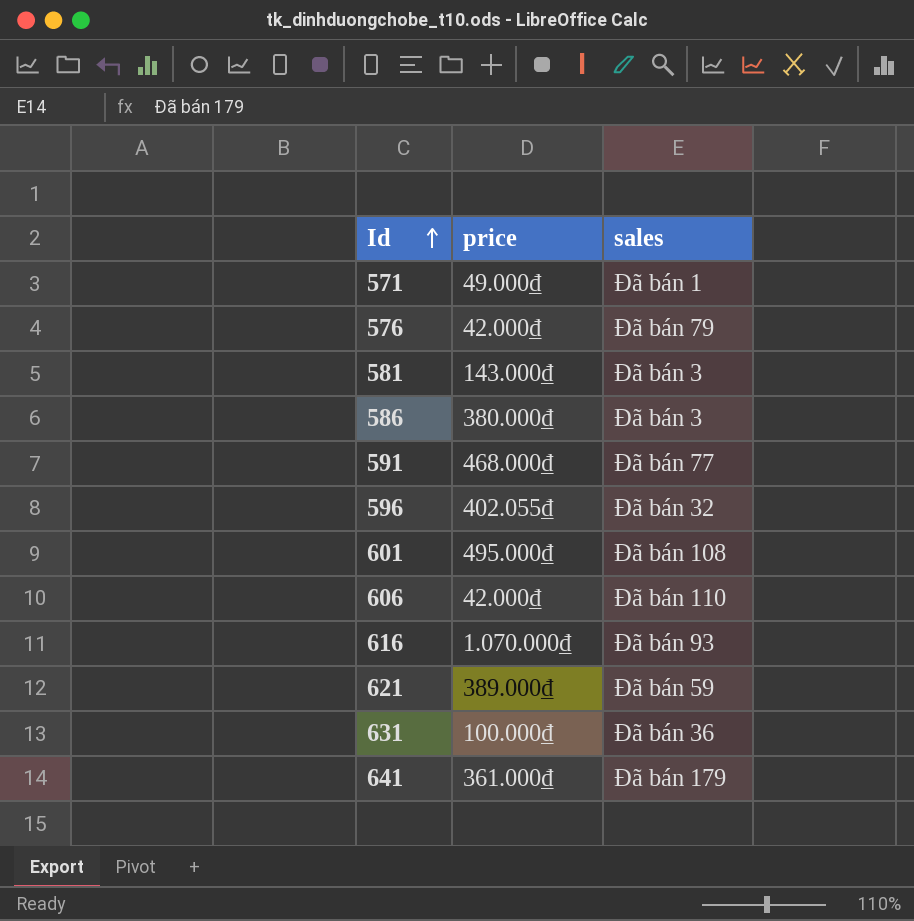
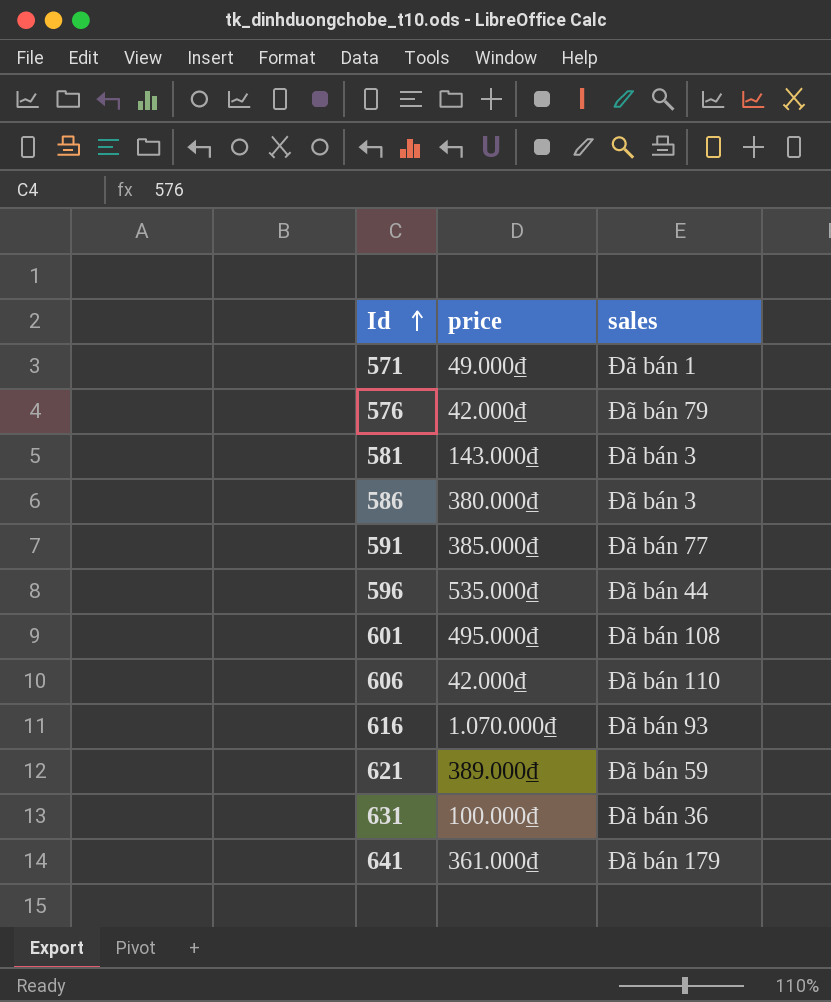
591 | price: 468.000₫ -> 385.000₫
596 | price: 402.055₫ -> 535.000₫
596 | sales: Đã bán 32 -> Đã bán 44

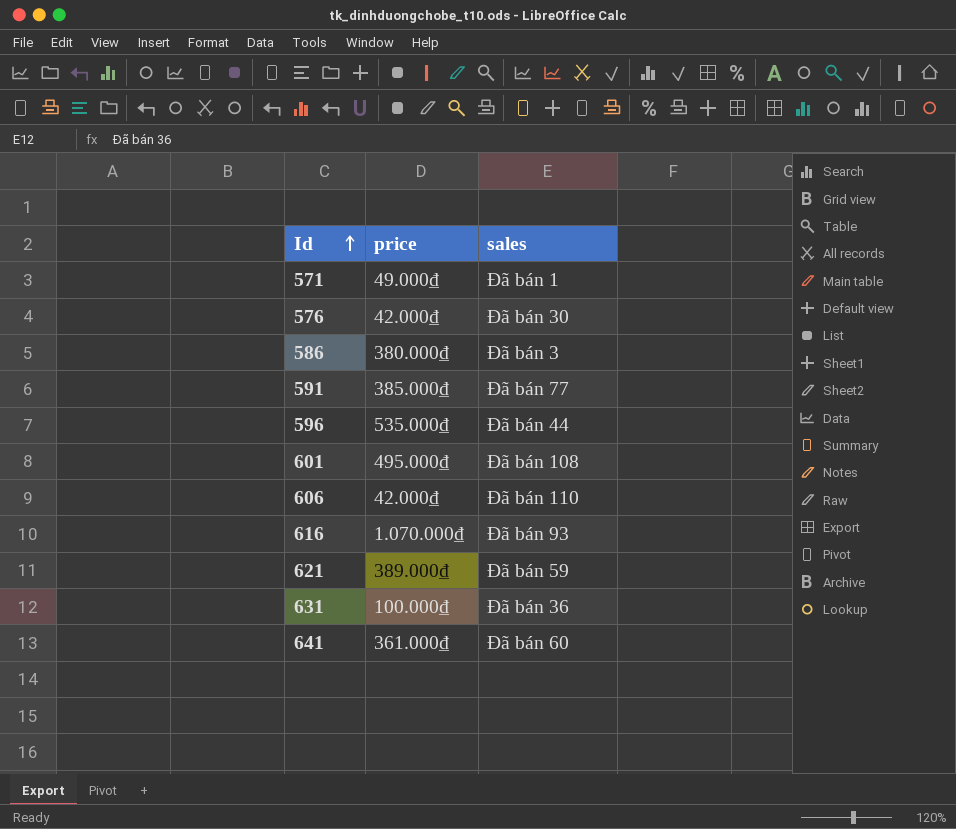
row 581: 143.000₫ | Đã bán 3 -> none
576 | sales: Đã bán 79 -> Đã bán 30
641 | sales: Đã bán 179 -> Đã bán 60

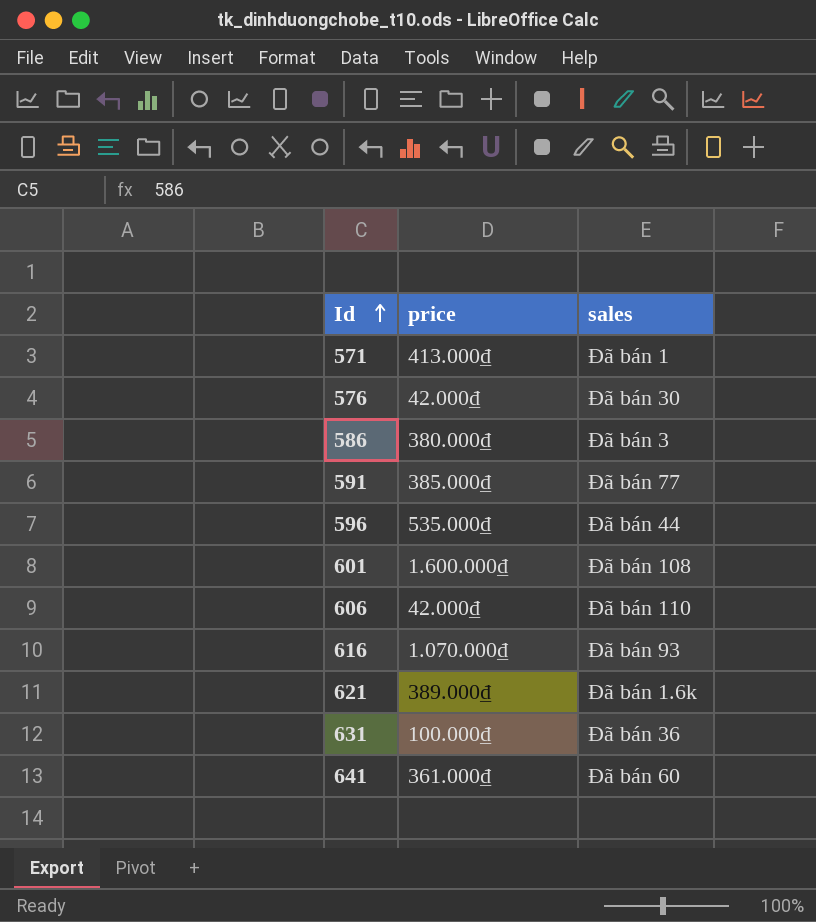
571 | price: 49.000₫ -> 413.000₫
601 | price: 495.000₫ -> 1.600.000₫
621 | sales: Đã bán 59 -> Đã bán 1.6k

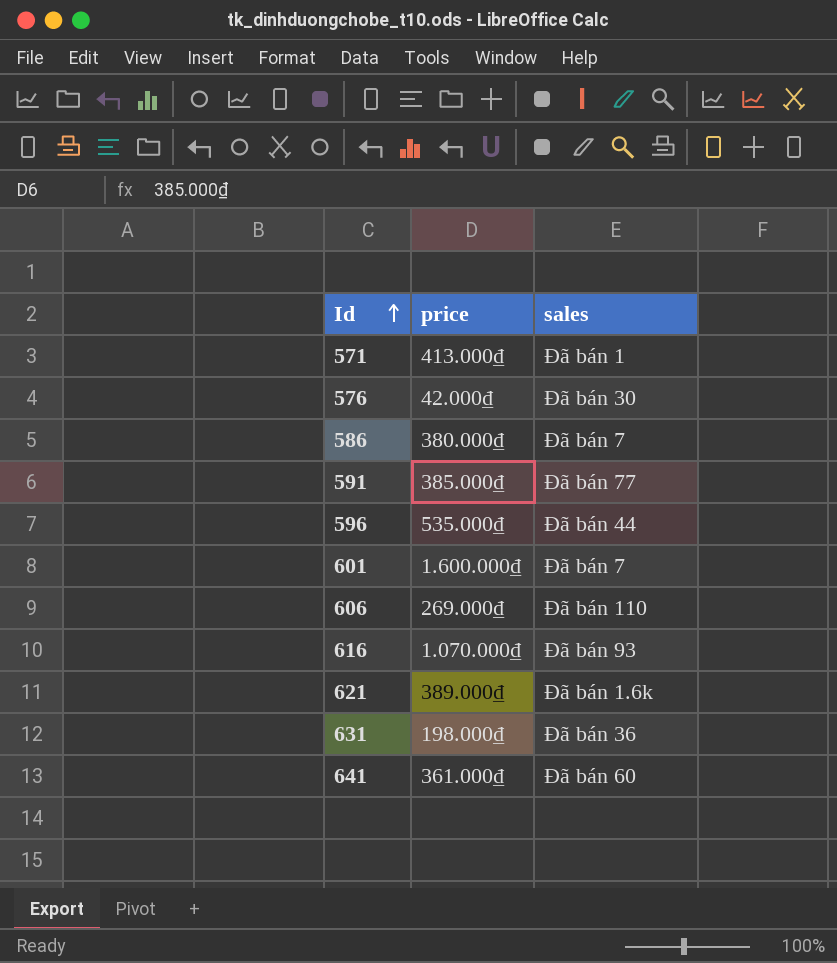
586 | sales: Đã bán 3 -> Đã bán 7
601 | sales: Đã bán 108 -> Đã bán 7
606 | price: 42.000₫ -> 269.000₫
631 | price: 100.000₫ -> 198.000₫

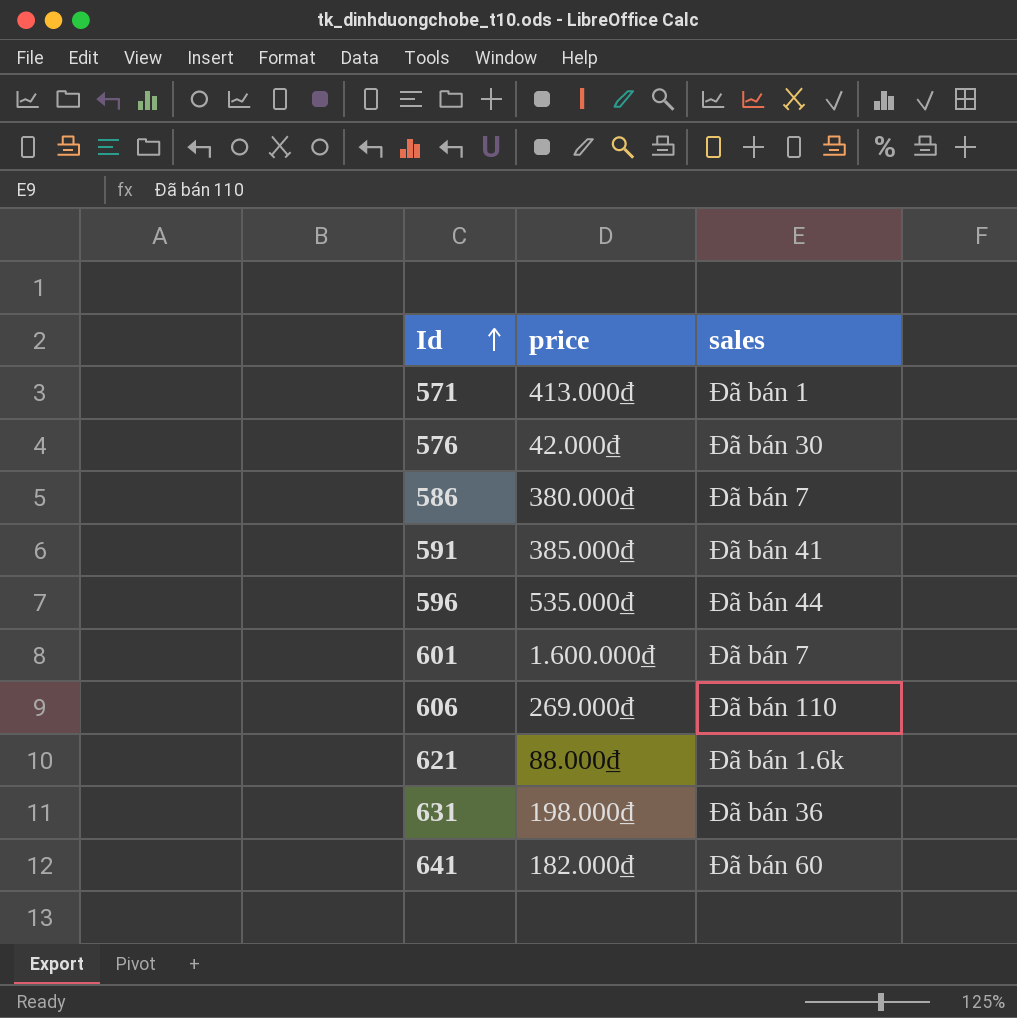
row 616: 1.070.000₫ | Đã bán 93 -> none
591 | sales: Đã bán 77 -> Đã bán 41
621 | price: 389.000₫ -> 88.000₫
641 | price: 361.000₫ -> 182.000₫

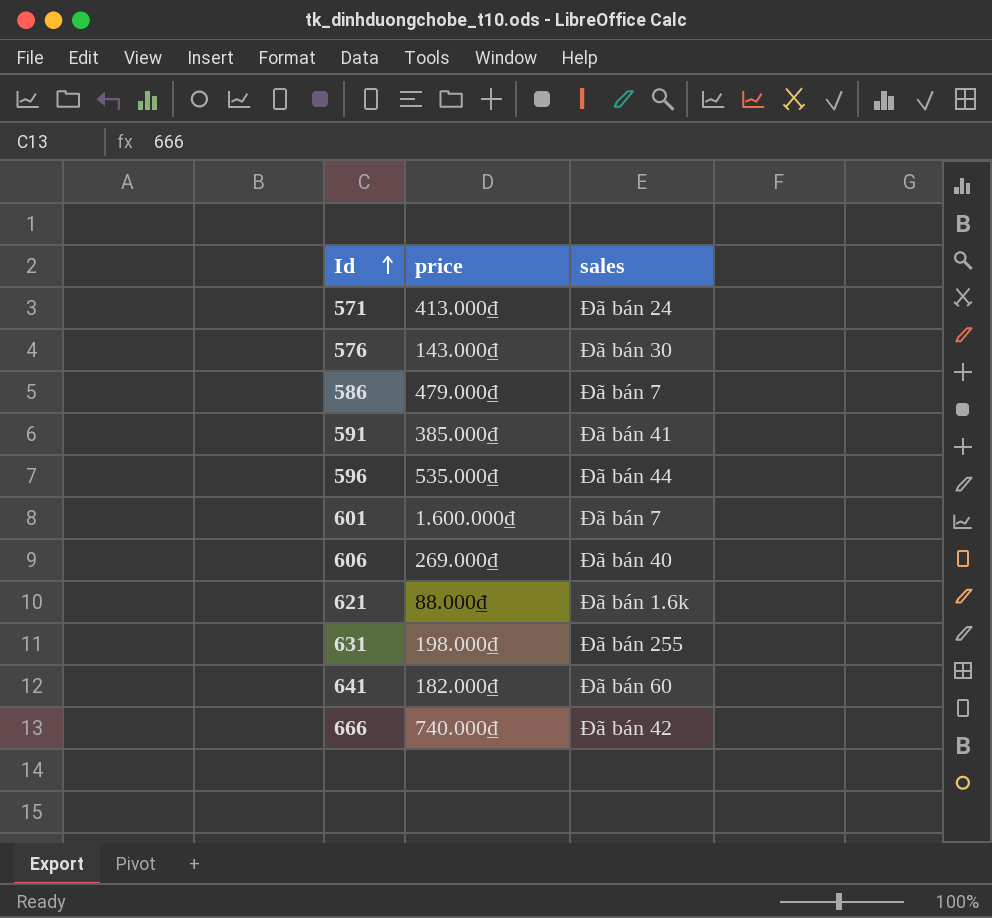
571 | sales: Đã bán 1 -> Đã bán 24
576 | price: 42.000₫ -> 143.000₫
586 | price: 380.000₫ -> 479.000₫
606 | sales: Đã bán 110 -> Đã bán 40
631 | sales: Đã bán 36 -> Đã bán 255
row 666: none -> 740.000₫ | Đã bán 42

